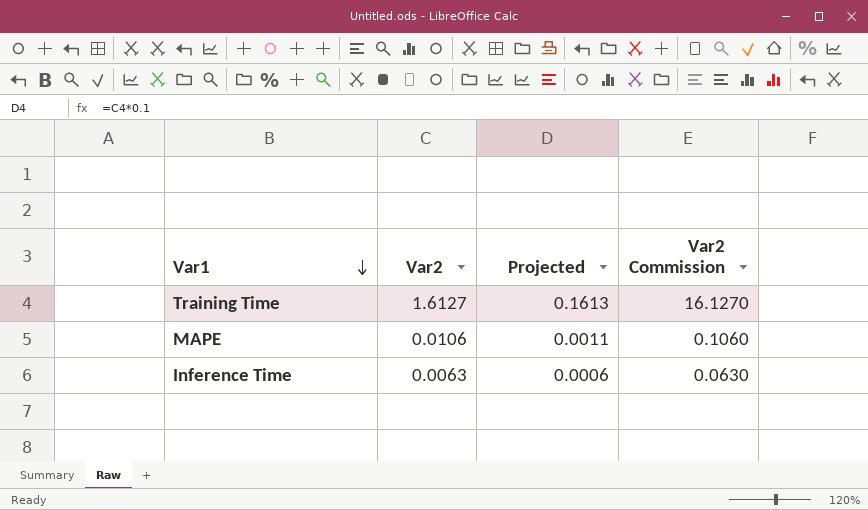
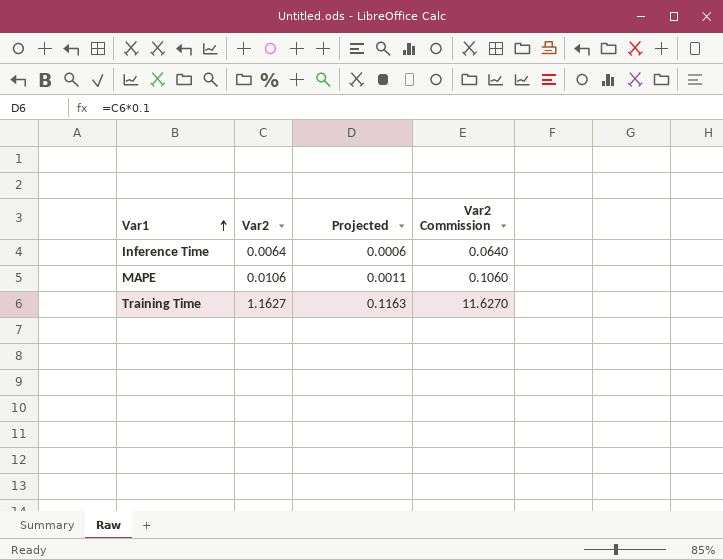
row order: Var1 descending -> Var1 ascending
Inference Time | Var2: 0.0063 -> 0.0064
Inference Time | Var2 Commission: 0.0630 -> 0.0640
Training Time | Var2: 1.6127 -> 1.1627
Training Time | Projected: 0.1613 -> 0.1163
Training Time | Var2 Commission: 16.1270 -> 11.6270

